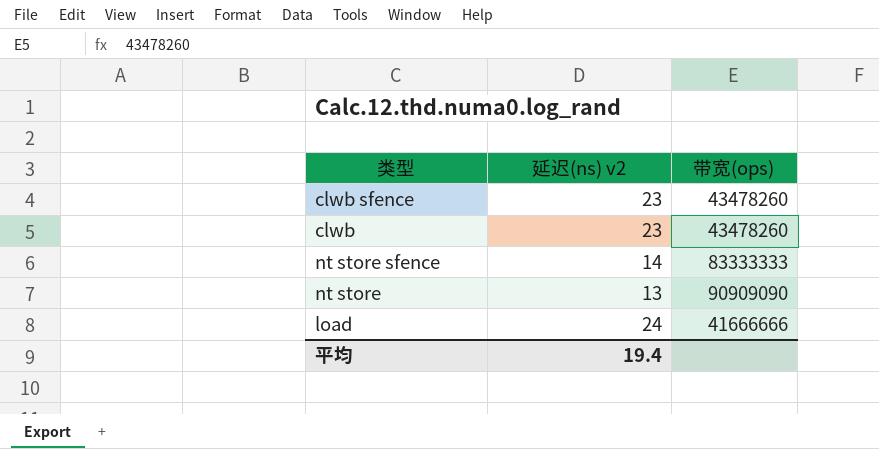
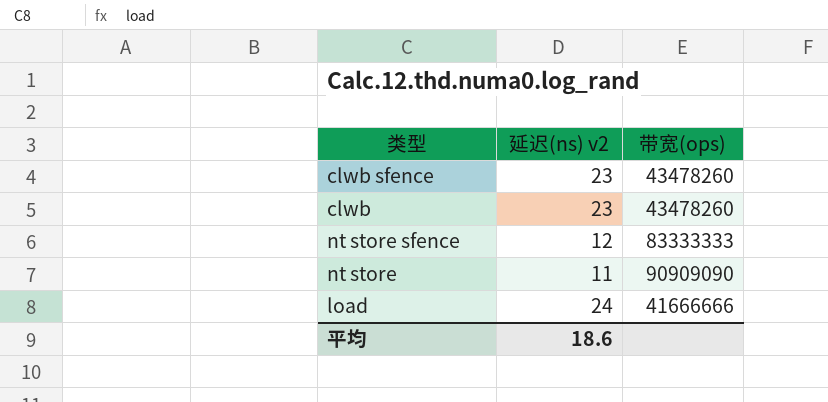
nt store sfence | 延迟(ns) v2: 14 -> 12
nt store | 延迟(ns) v2: 13 -> 11
平均 | 延迟(ns) v2: 19.4 -> 18.6

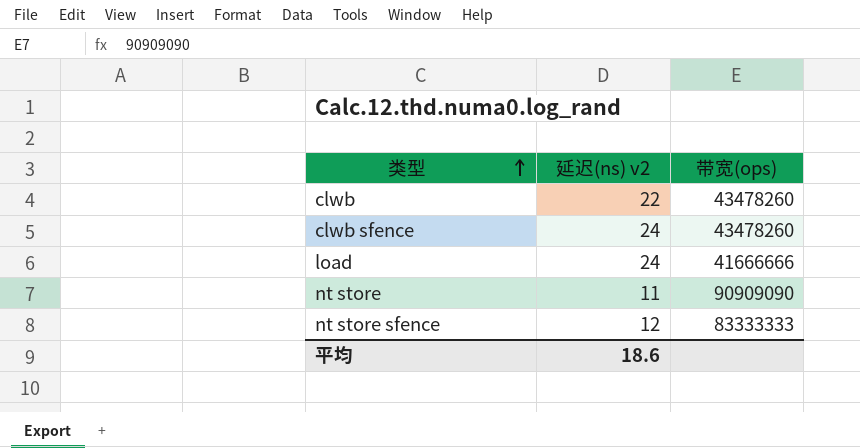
row order: none -> 类型 ascending
clwb | 延迟(ns) v2: 23 -> 22
clwb sfence | 延迟(ns) v2: 23 -> 24

